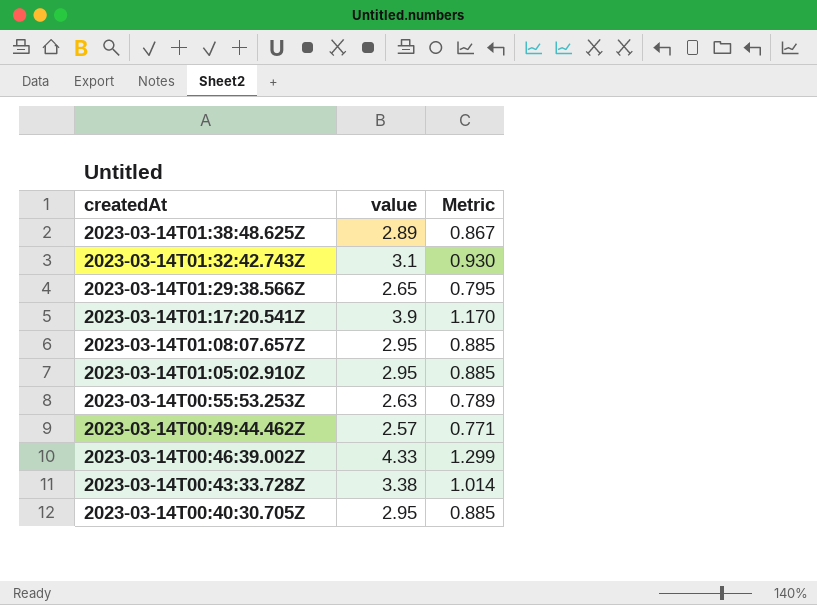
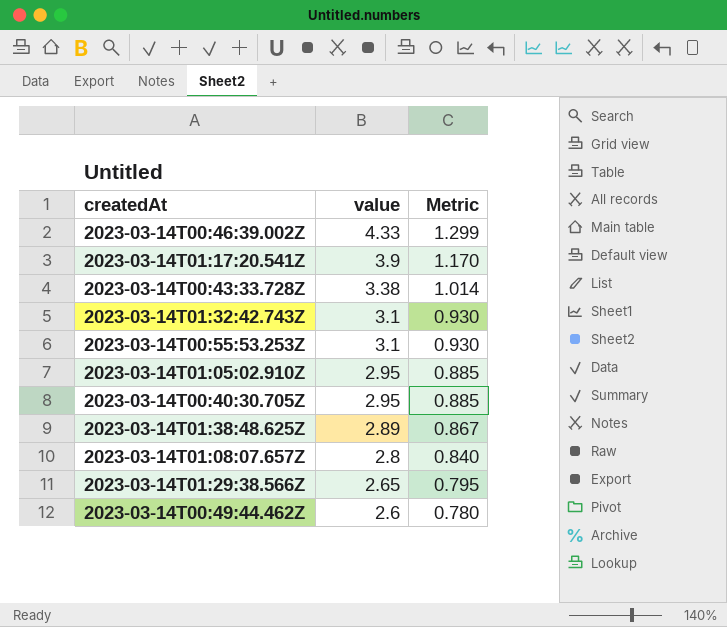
row order: createdAt descending -> value descending
2023-03-14T00:55:53.253Z | value: 2.63 -> 3.1
2023-03-14T00:55:53.253Z | Metric: 0.789 -> 0.930
2023-03-14T01:08:07.657Z | value: 2.95 -> 2.8
2023-03-14T01:08:07.657Z | Metric: 0.885 -> 0.840
2023-03-14T00:49:44.462Z | value: 2.57 -> 2.6
2023-03-14T00:49:44.462Z | Metric: 0.771 -> 0.780

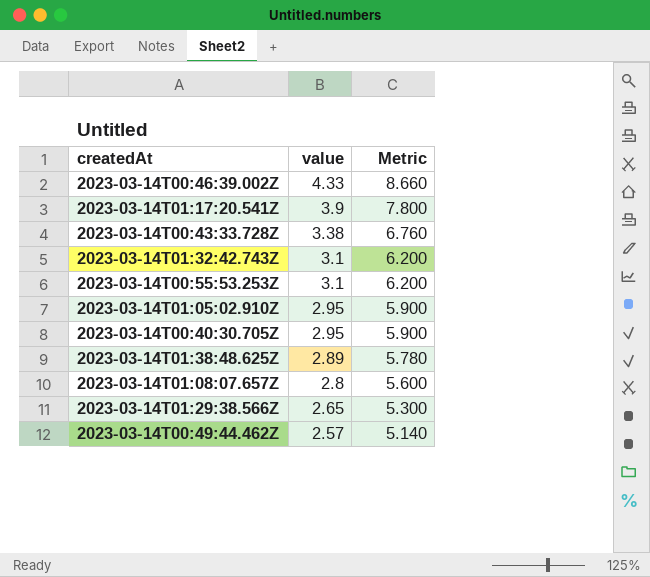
column Metric | formula: [value] * 0.3 -> [value] * 2
2023-03-14T00:49:44.462Z | value: 2.6 -> 2.57

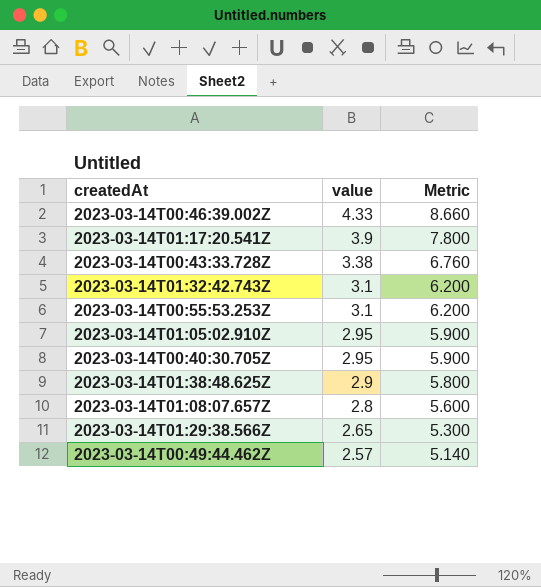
2023-03-14T01:38:48.625Z | value: 2.89 -> 2.9
2023-03-14T01:38:48.625Z | Metric: 5.780 -> 5.800

